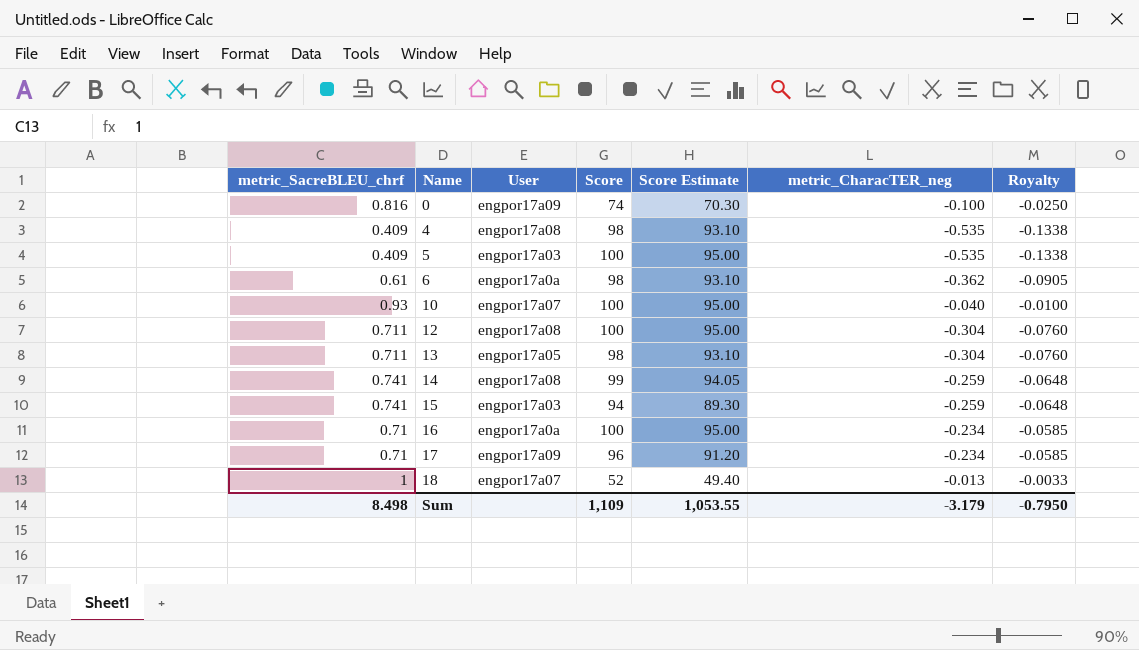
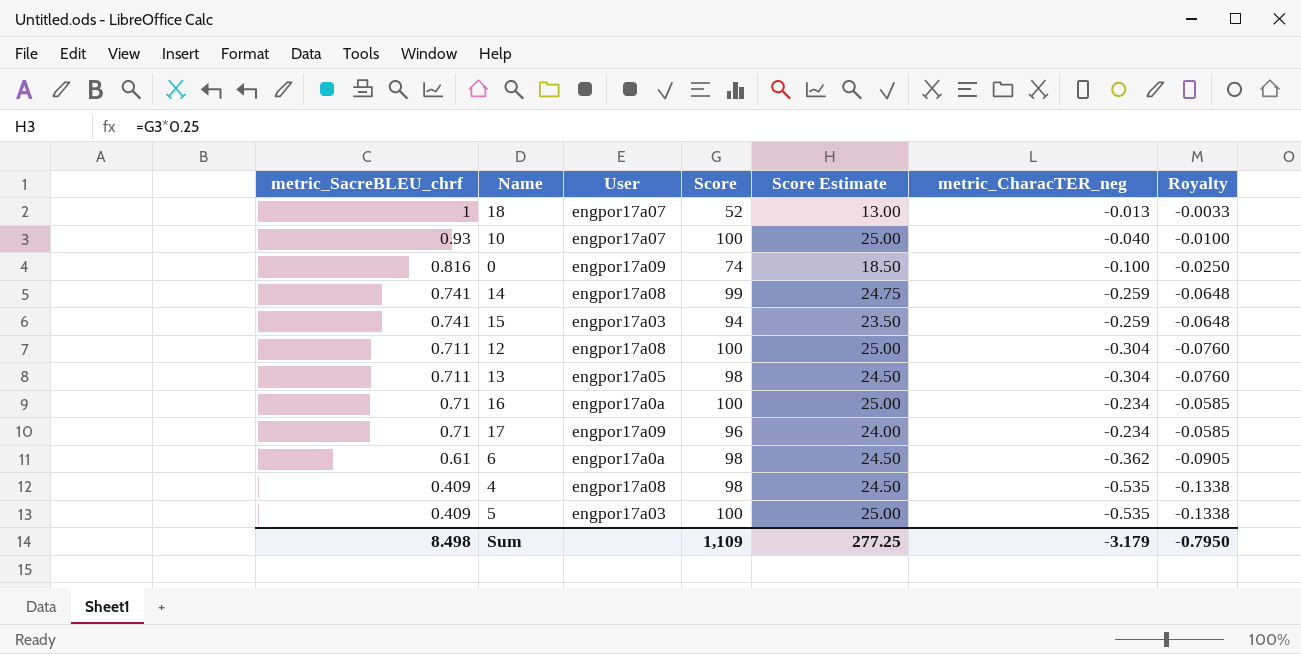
row order: Name ascending -> metric_SacreBLEU_chrf descending
column Score Estimate | formula: [Score] * 0.95 -> [Score] * 0.25
Sum | Score Estimate: 1,053.55 -> 277.25

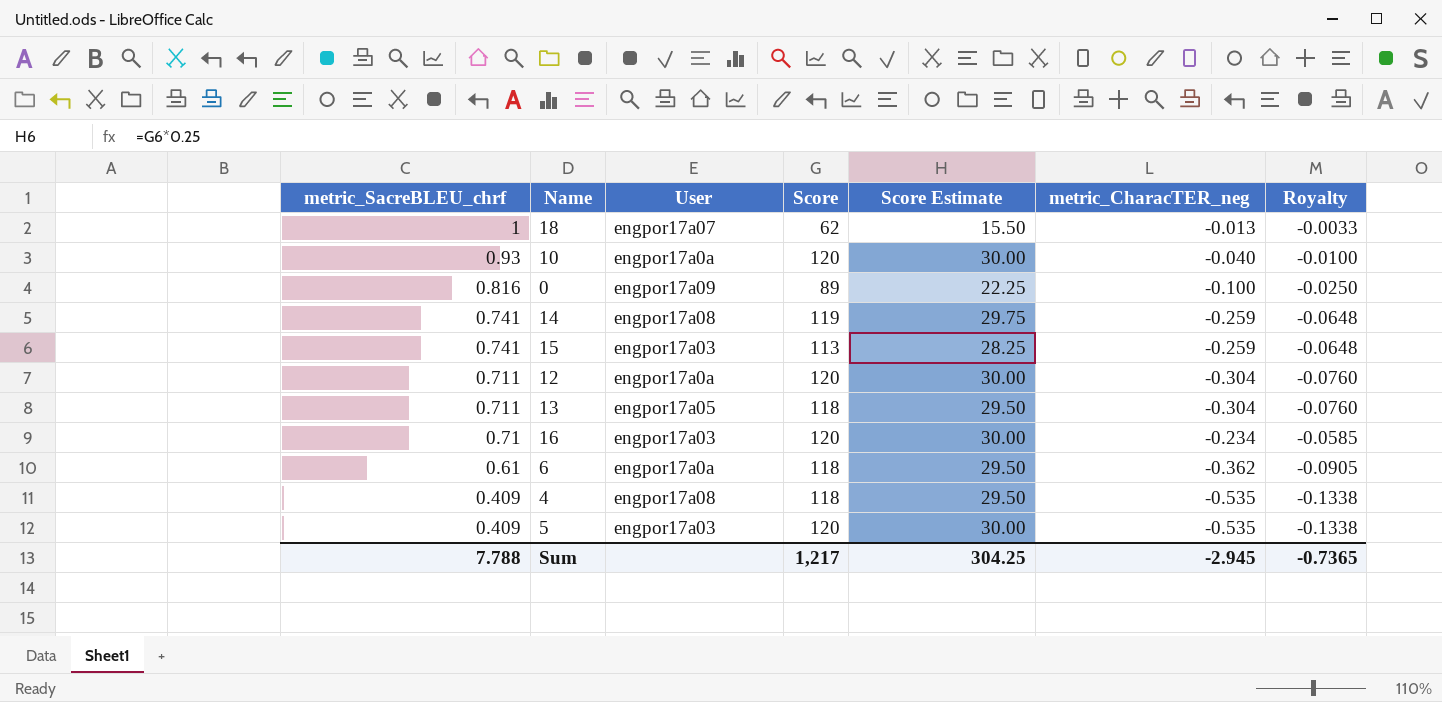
row 17: 0.71 | engpor17a09 | 96 | 24.00 | -0.234 | -0.0585 -> none
18 | Score: 52 -> 62
18 | Score Estimate: 13.00 -> 15.50
10 | User: engpor17a07 -> engpor17a0a
10 | Score: 100 -> 120
10 | Score Estimate: 25.00 -> 30.00
0 | Score: 74 -> 89
0 | Score Estimate: 18.50 -> 22.25
14 | Score: 99 -> 119
14 | Score Estimate: 24.75 -> 29.75
15 | Score: 94 -> 113
15 | Score Estimate: 23.50 -> 28.25
12 | User: engpor17a08 -> engpor17a0a
12 | Score: 100 -> 120
12 | Score Estimate: 25.00 -> 30.00
13 | Score: 98 -> 118
13 | Score Estimate: 24.50 -> 29.50
16 | User: engpor17a0a -> engpor17a03
16 | Score: 100 -> 120
16 | Score Estimate: 25.00 -> 30.00
6 | Score: 98 -> 118
6 | Score Estimate: 24.50 -> 29.50
4 | Score: 98 -> 118
4 | Score Estimate: 24.50 -> 29.50
5 | Score: 100 -> 120
5 | Score Estimate: 25.00 -> 30.00
Sum | metric_SacreBLEU_chrf: 8.498 -> 7.788
Sum | Score: 1,109 -> 1,217
Sum | Score Estimate: 277.25 -> 304.25
Sum | metric_CharacTER_neg: -3.179 -> -2.945
Sum | Royalty: -0.7950 -> -0.7365

